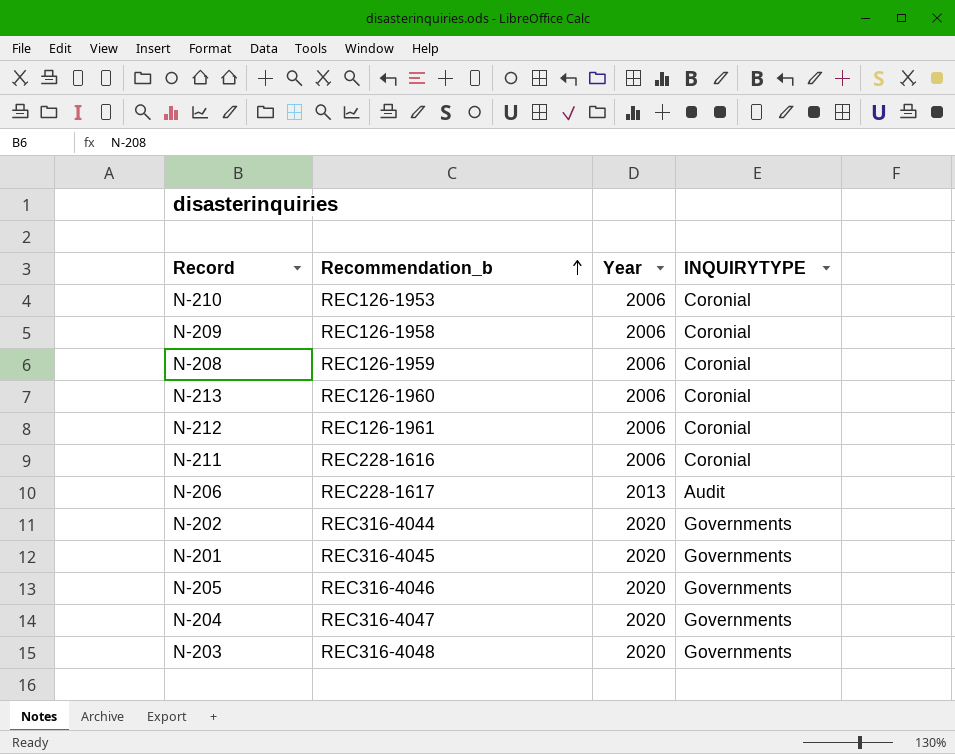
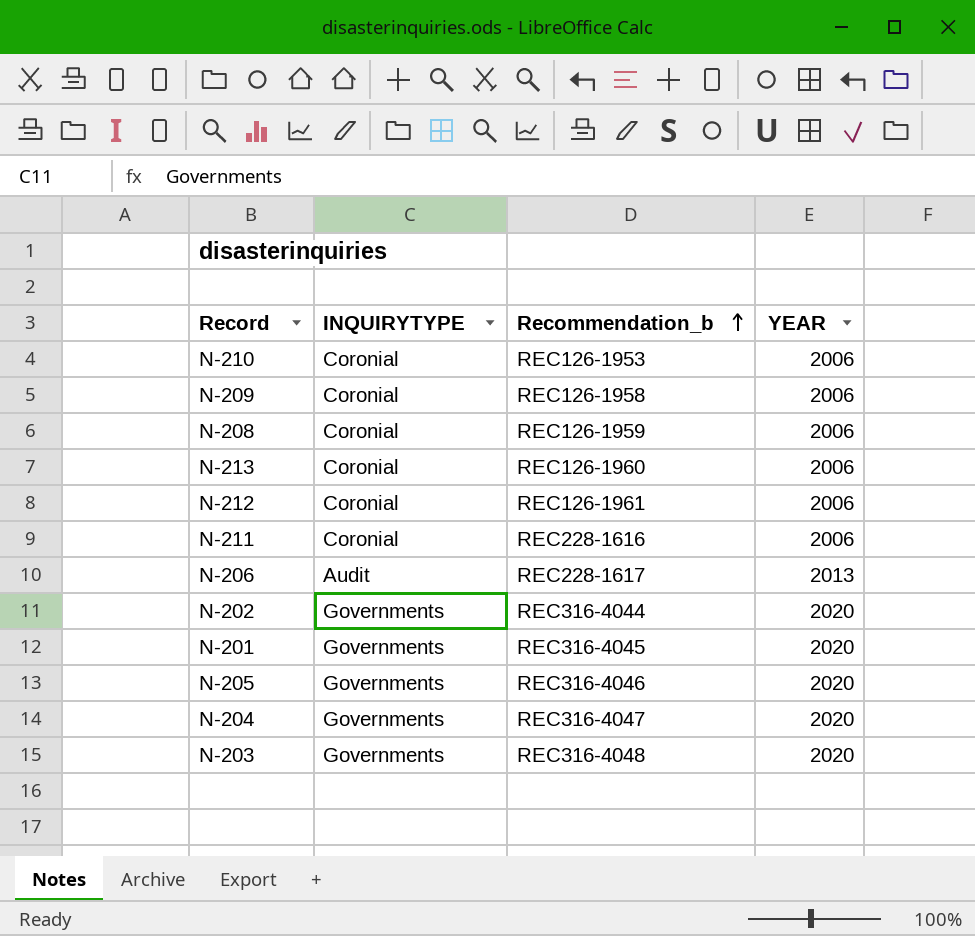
column INQUIRYTYPE | position: 4 -> 2
column name: Year -> YEAR

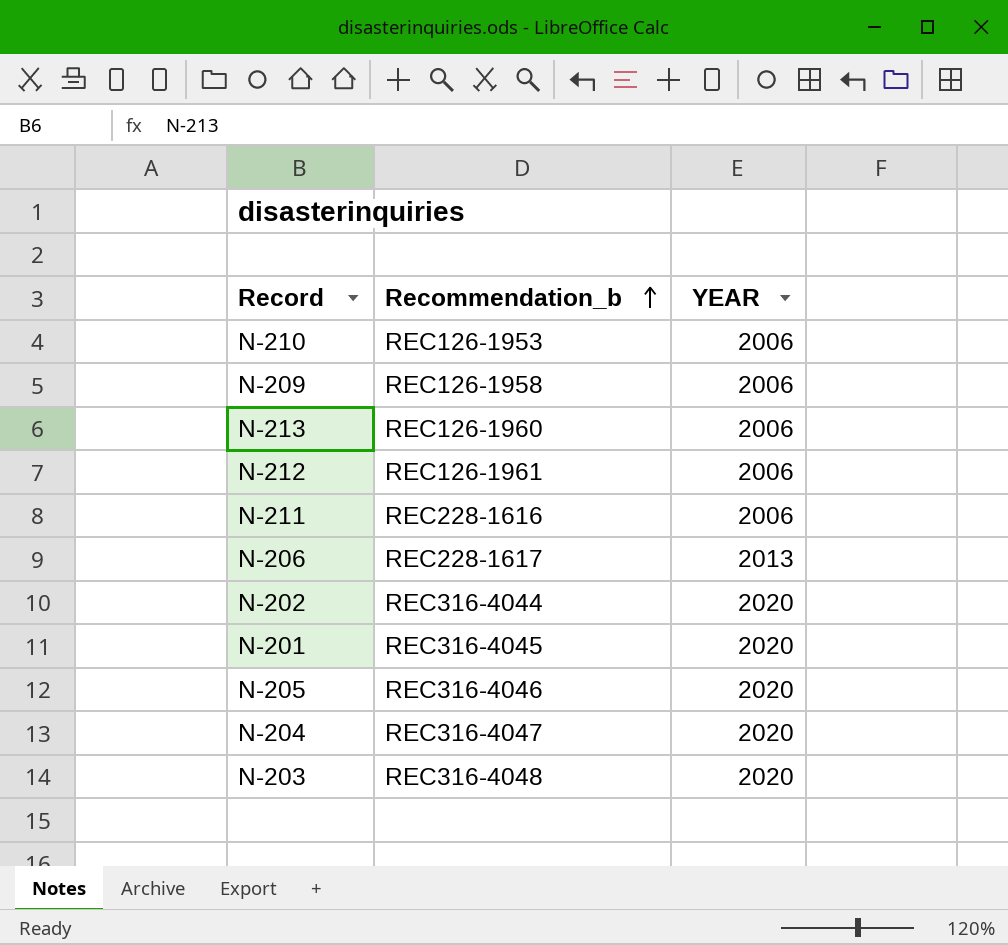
column INQUIRYTYPE | position: 2 -> none
row N-208: Coronial | REC126-1959 | 2006 -> none

